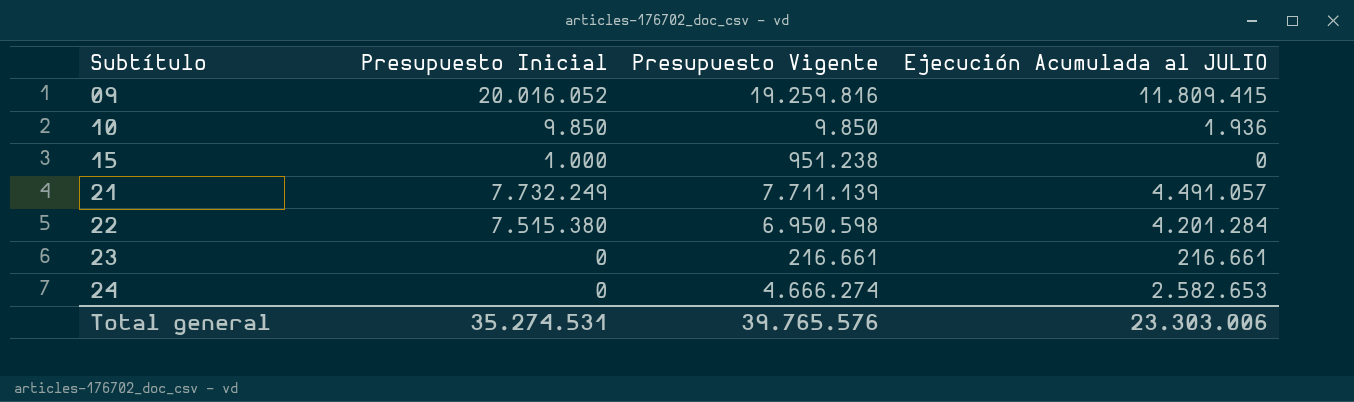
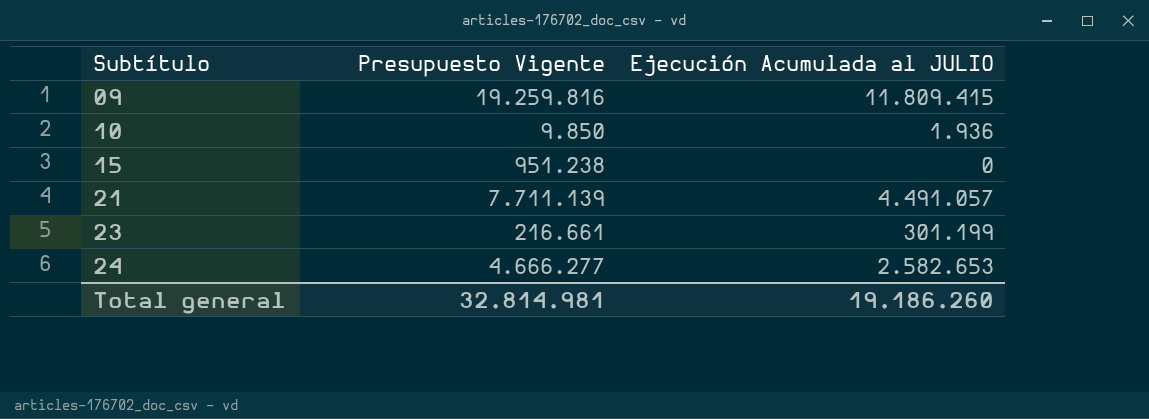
column Presupuesto Inicial | position: 2 -> none
row 22: 7.515.380 | 6.950.598 | 4.201.284 -> none
23 | Ejecución Acumulada al JULIO: 216.661 -> 301.199
24 | Presupuesto Vigente: 4.666.274 -> 4.666.277
Total general | Presupuesto Vigente: 39.765.576 -> 32.814.981
Total general | Ejecución Acumulada al JULIO: 23.303.006 -> 19.186.260

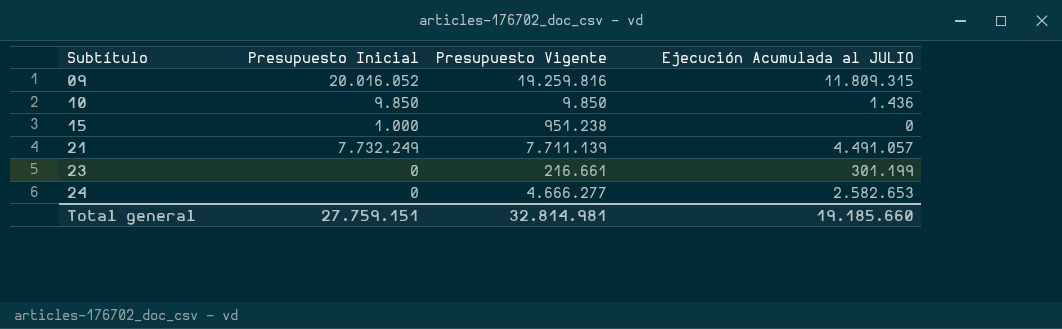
column Presupuesto Inicial | position: none -> 2
09 | Ejecución Acumulada al JULIO: 11.809.415 -> 11.809.315
10 | Ejecución Acumulada al JULIO: 1.936 -> 1.436
Total general | Ejecución Acumulada al JULIO: 19.186.260 -> 19.185.660

